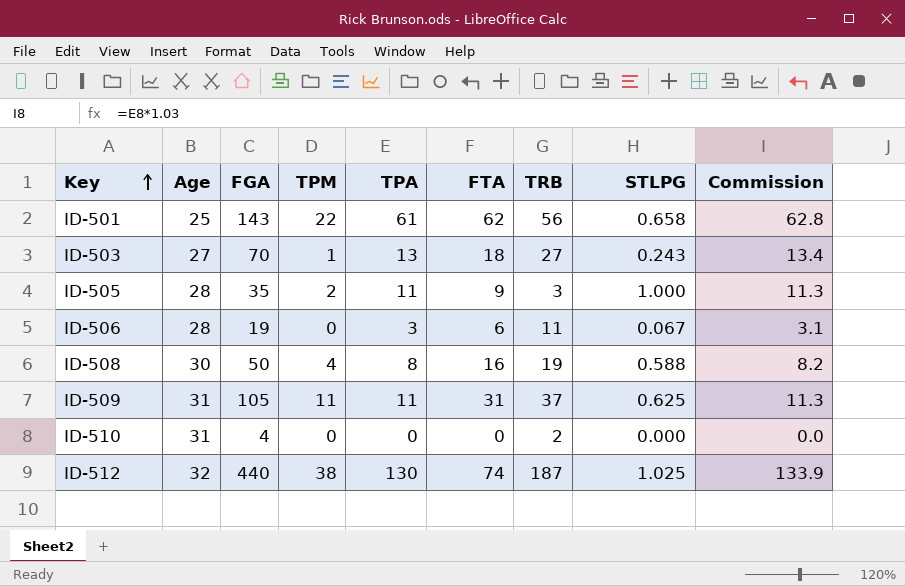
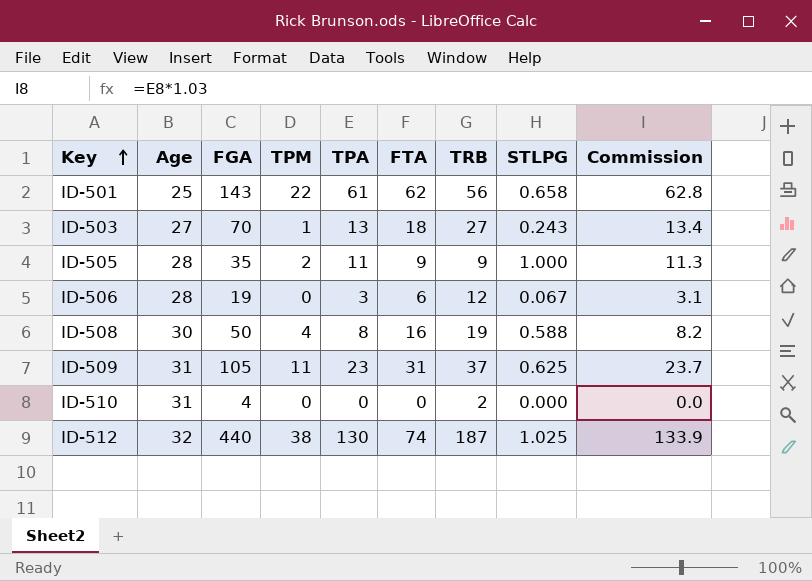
ID-505 | TRB: 3 -> 9
ID-506 | TRB: 11 -> 12
ID-509 | TPA: 11 -> 23
ID-509 | Commission: 11.3 -> 23.7

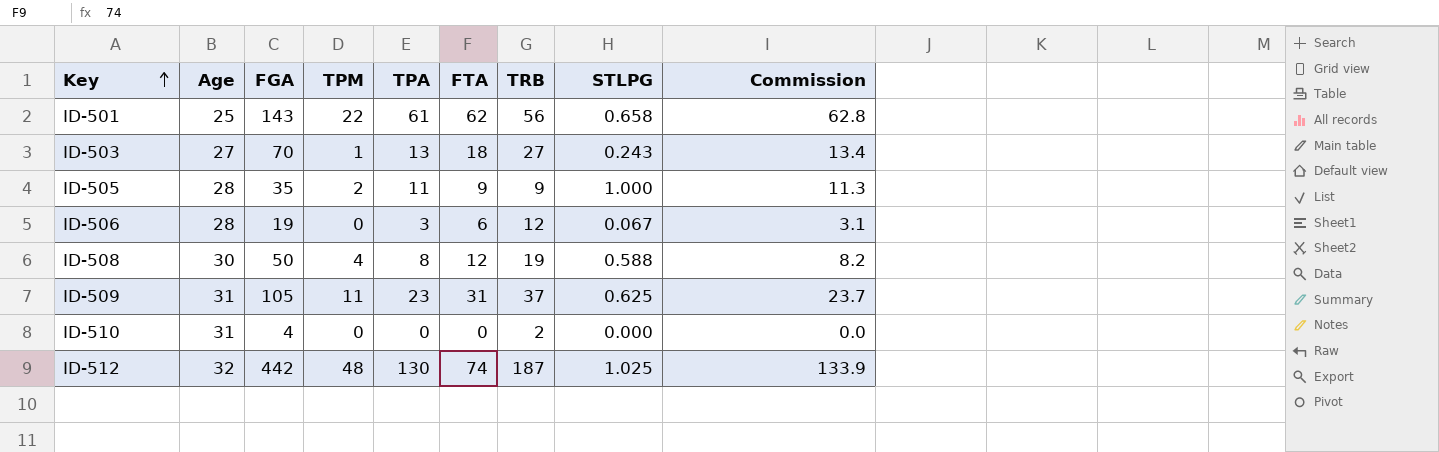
ID-508 | FTA: 16 -> 12
ID-512 | FGA: 440 -> 442
ID-512 | TPM: 38 -> 48

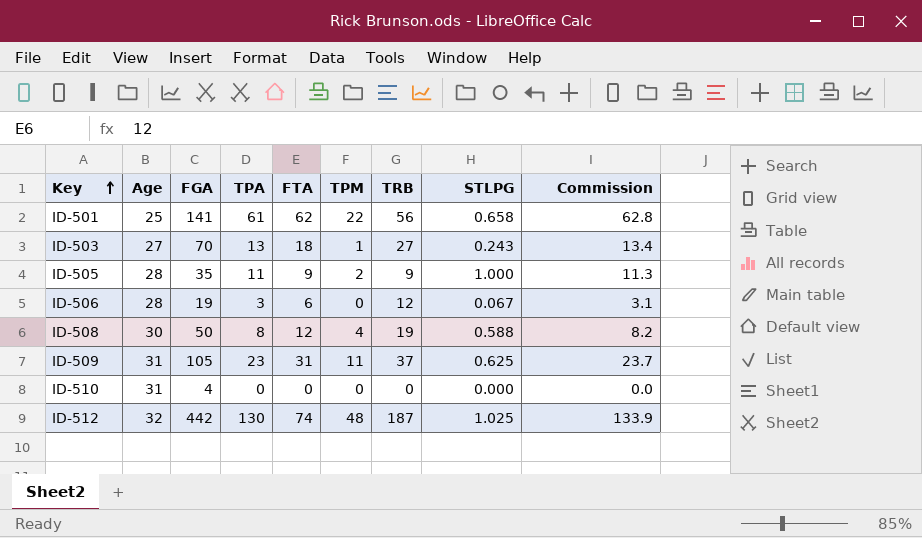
column TPM | position: 4 -> 6
ID-501 | FGA: 143 -> 141
ID-510 | TRB: 2 -> 0

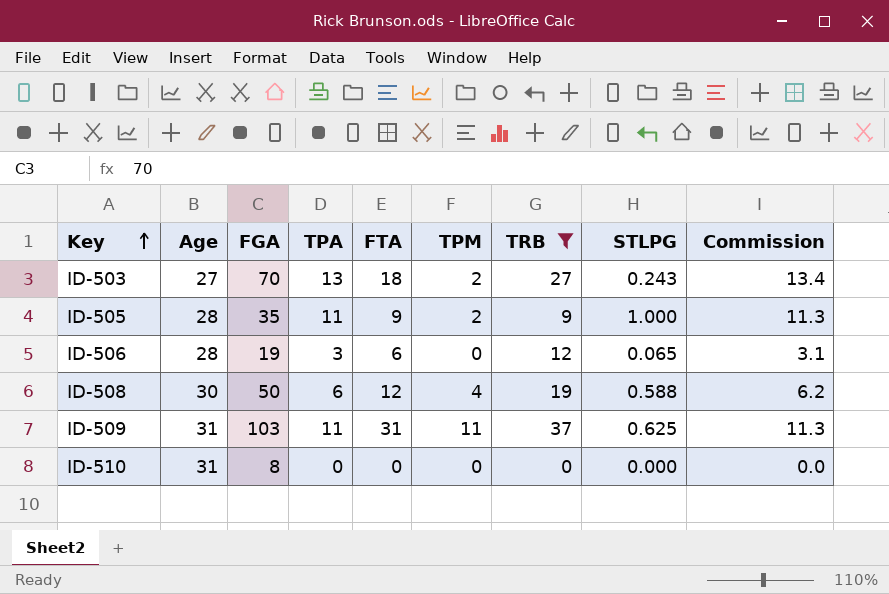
filter: none -> TRB <= 37
ID-503 | TPM: 1 -> 2
ID-506 | STLPG: 0.067 -> 0.065
ID-508 | TPA: 8 -> 6
ID-508 | Commission: 8.2 -> 6.2
ID-509 | FGA: 105 -> 103
ID-509 | TPA: 23 -> 11
ID-509 | Commission: 23.7 -> 11.3
ID-510 | FGA: 4 -> 8

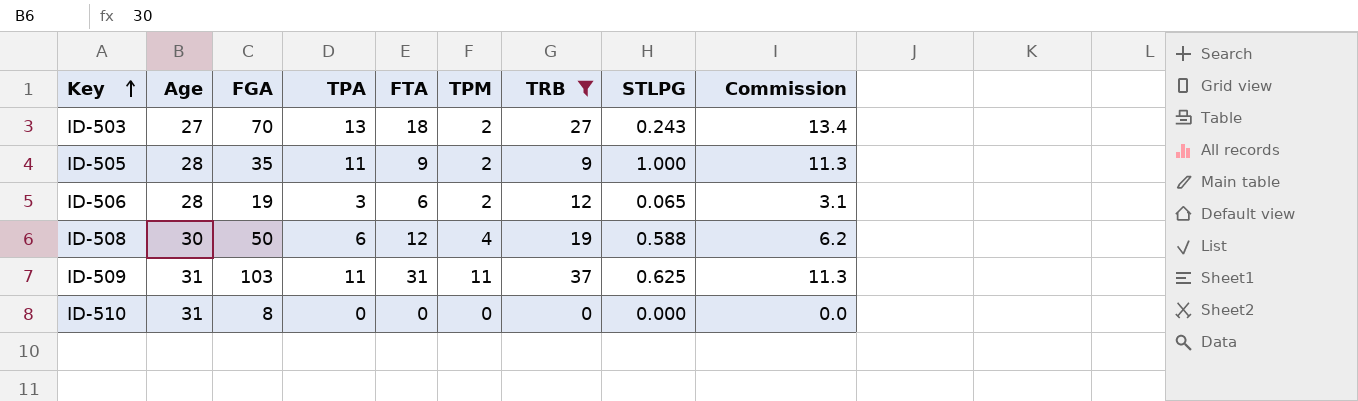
ID-506 | TPM: 0 -> 2

